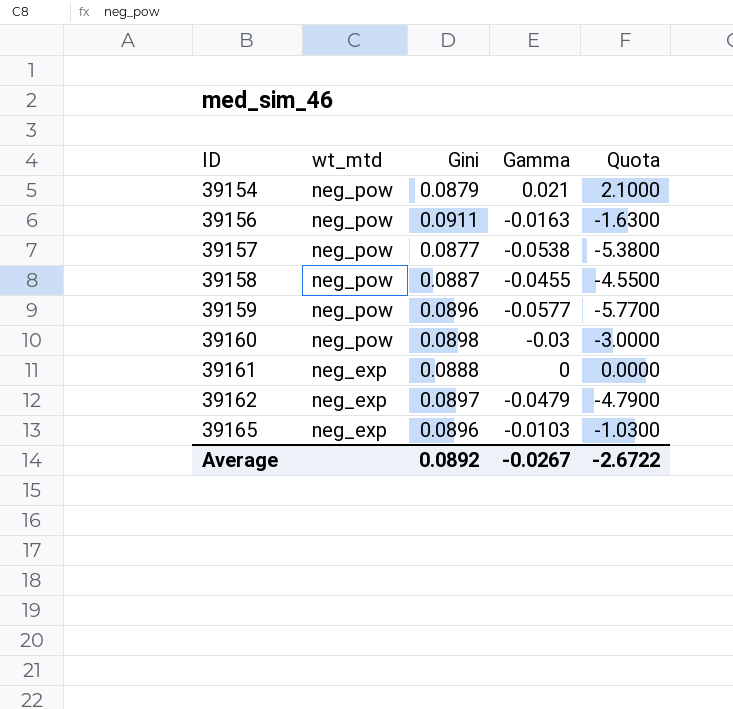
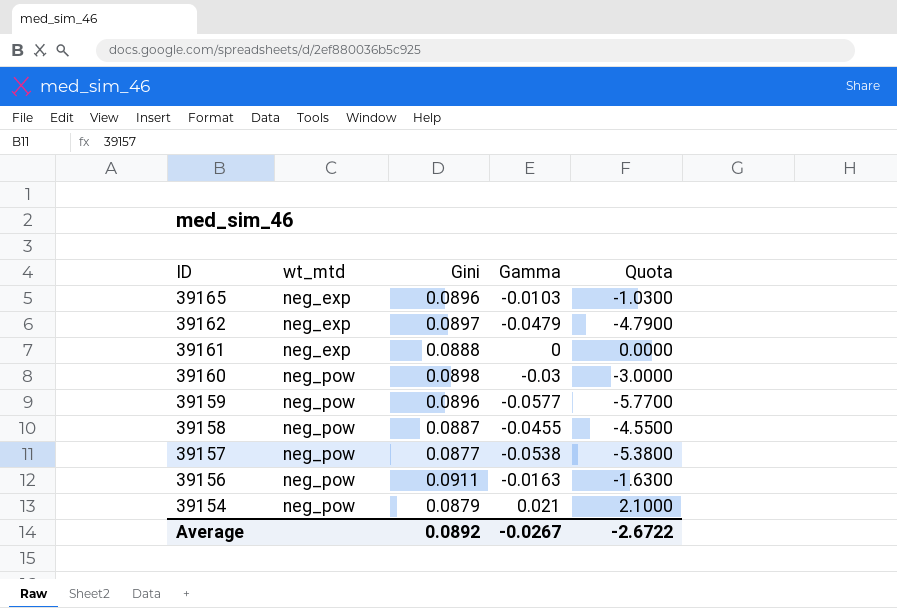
row order: ID ascending -> ID descending

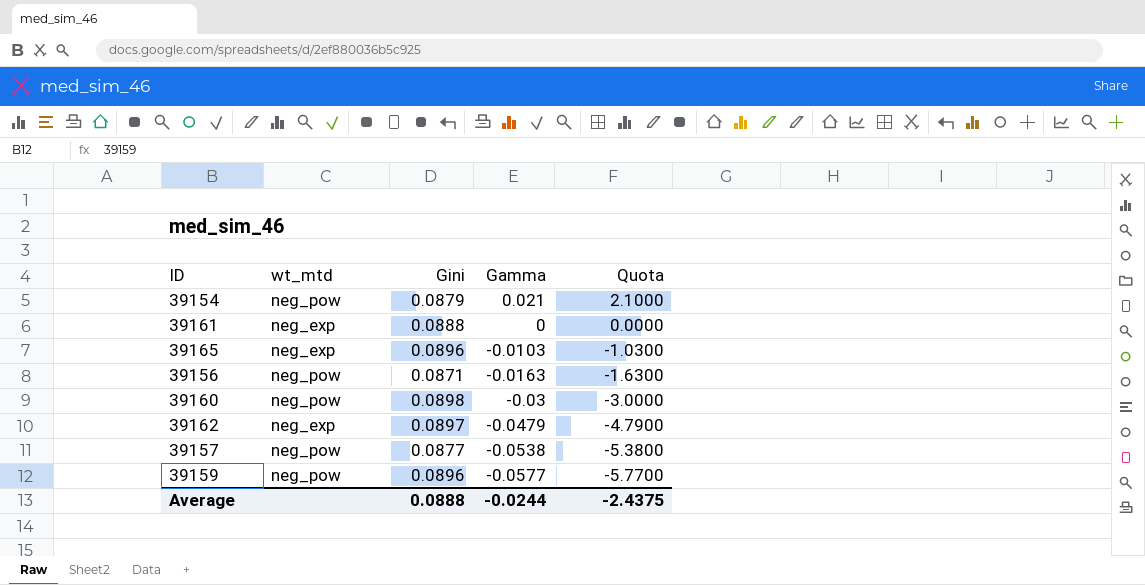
row order: ID descending -> Gamma descending
row 39158: neg_pow | 0.0887 | -0.0455 | -4.5500 -> none
39156 | Gini: 0.0911 -> 0.0871
Average | Gini: 0.0892 -> 0.0888
Average | Gamma: -0.0267 -> -0.0244
Average | Quota: -2.6722 -> -2.4375

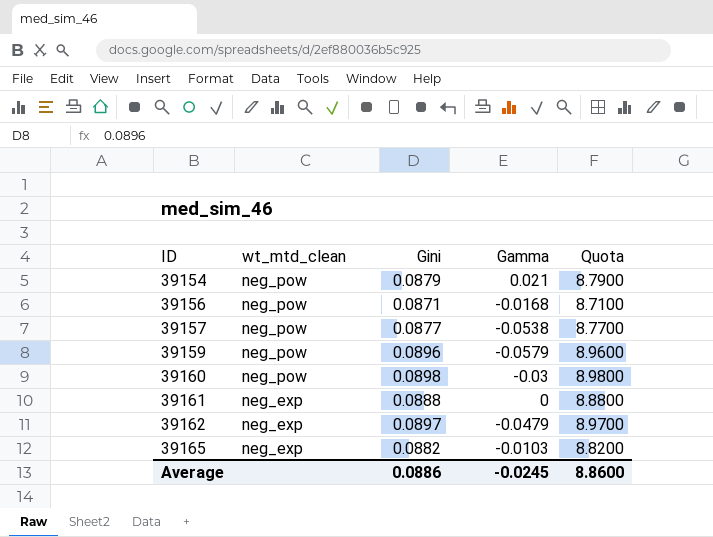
row order: Gamma descending -> ID ascending
column name: wt_mtd -> wt_mtd_clean
column Quota | formula: [Gamma] * 100 -> [Gini] * 100
39156 | Gamma: -0.0163 -> -0.0168
39159 | Gamma: -0.0577 -> -0.0579
39165 | Gini: 0.0896 -> 0.0882
Average | Gini: 0.0888 -> 0.0886
Average | Gamma: -0.0244 -> -0.0245
Average | Quota: -2.4375 -> 8.8600

